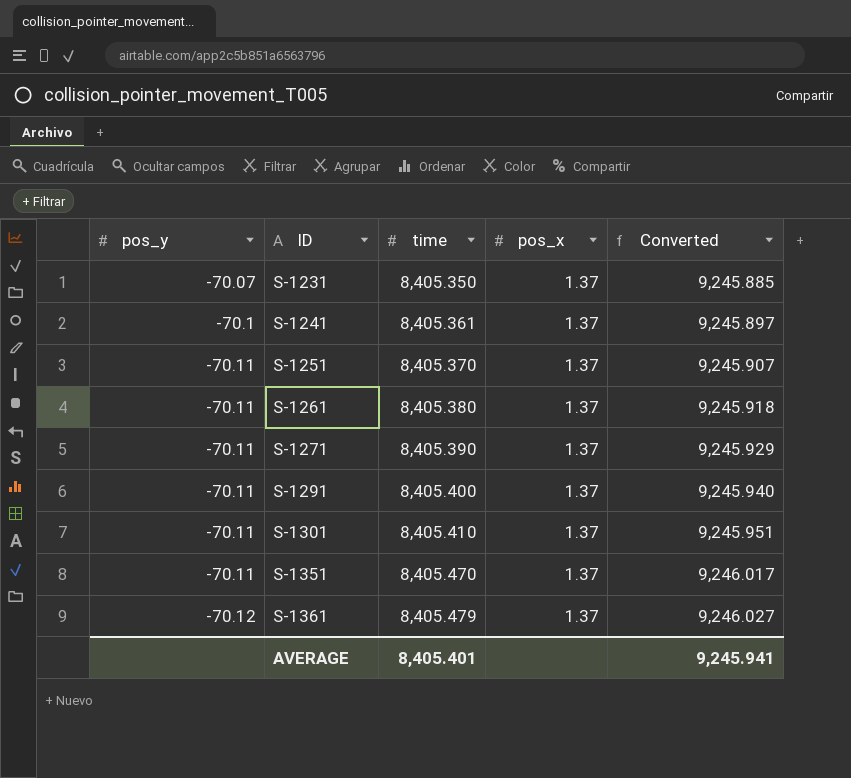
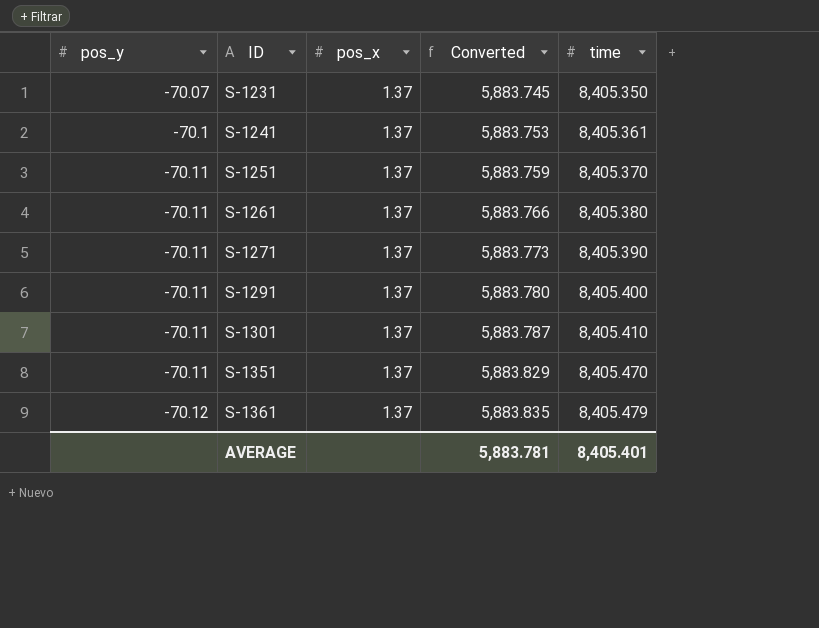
column Converted | formula: [time] * 1.1 -> [time] * 0.7
column time | position: 3 -> 5
AVERAGE | Converted: 9,245.941 -> 5,883.781

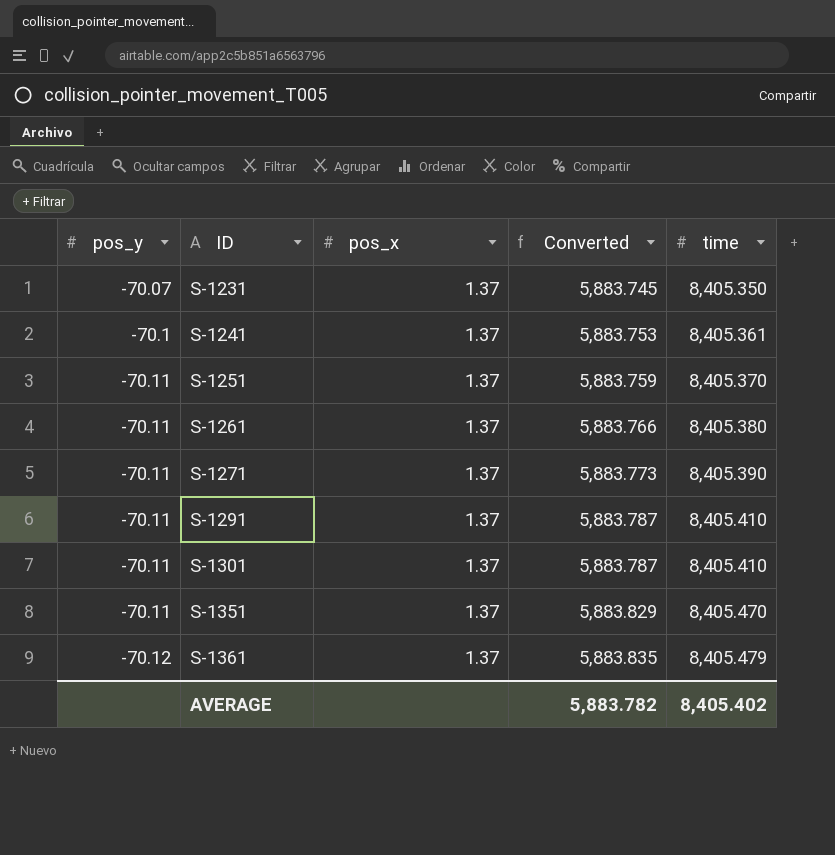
S-1291 | Converted: 5,883.780 -> 5,883.787
S-1291 | time: 8,405.400 -> 8,405.410
AVERAGE | Converted: 5,883.781 -> 5,883.782
AVERAGE | time: 8,405.401 -> 8,405.402

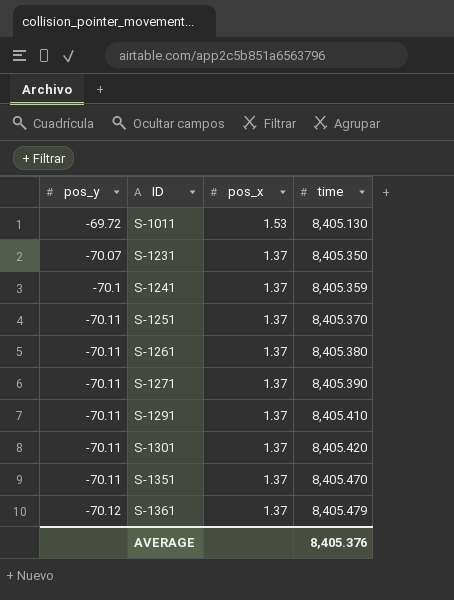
column Converted | formula: [time] * 0.7 -> none
row S-1011: none -> -69.72 | 1.53 | 8,405.130
S-1241 | time: 8,405.361 -> 8,405.359
S-1301 | time: 8,405.410 -> 8,405.420
AVERAGE | time: 8,405.402 -> 8,405.376

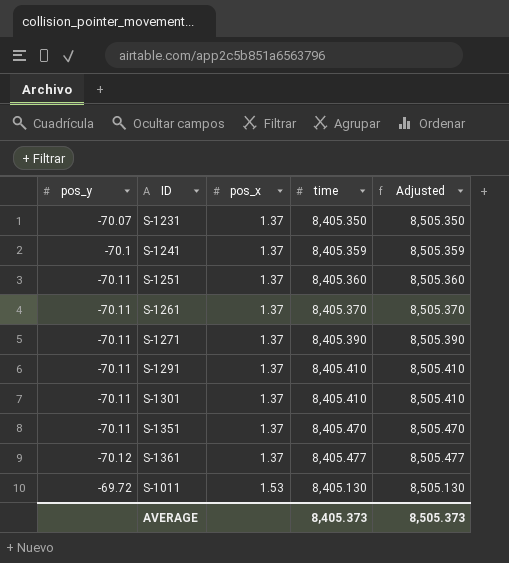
row order: pos_y descending -> pos_x ascending
column Adjusted | formula: none -> [time] + 100
S-1251 | time: 8,405.370 -> 8,405.360
S-1261 | time: 8,405.380 -> 8,405.370
S-1301 | time: 8,405.420 -> 8,405.410
S-1361 | time: 8,405.479 -> 8,405.477
AVERAGE | time: 8,405.376 -> 8,405.373

